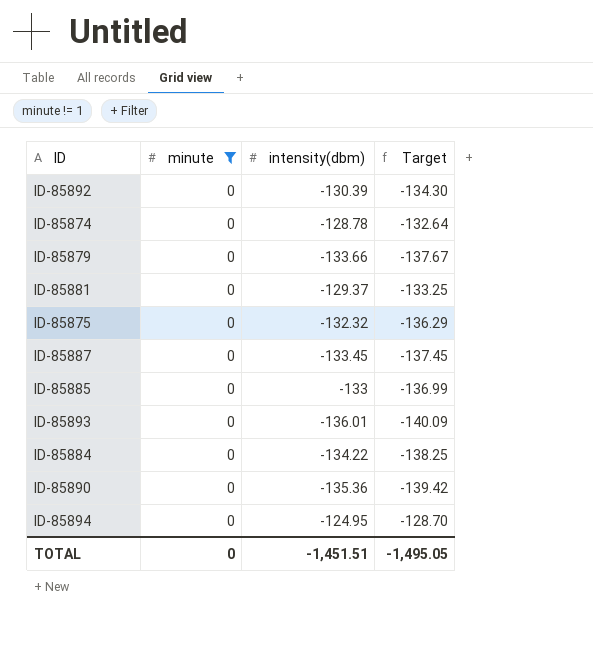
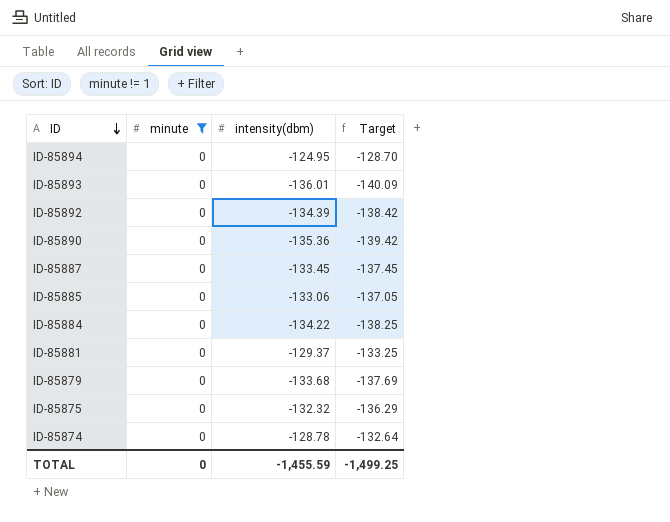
row order: none -> ID descending
ID-85892 | intensity(dbm): -130.39 -> -134.39
ID-85892 | Target: -134.30 -> -138.42
ID-85885 | intensity(dbm): -133 -> -133.06
ID-85885 | Target: -136.99 -> -137.05
ID-85879 | intensity(dbm): -133.66 -> -133.68
ID-85879 | Target: -137.67 -> -137.69
TOTAL | intensity(dbm): -1,451.51 -> -1,455.59
TOTAL | Target: -1,495.05 -> -1,499.25

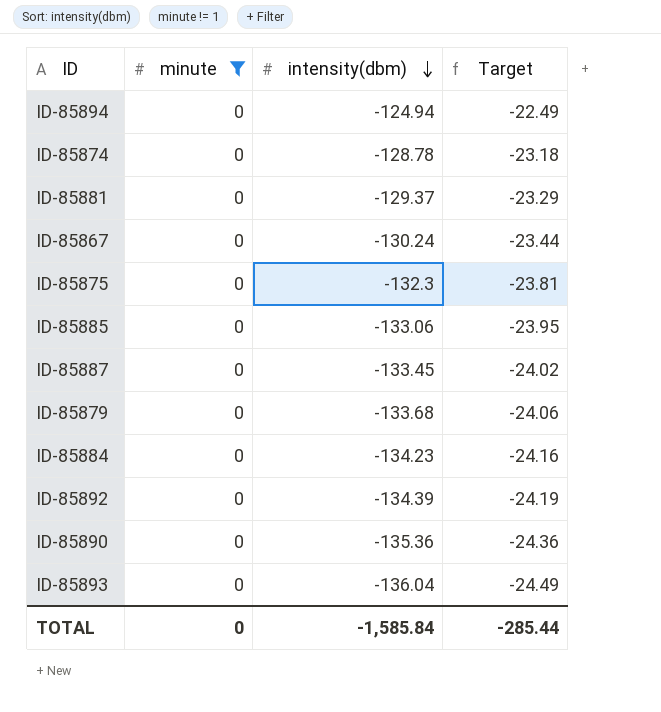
row order: ID descending -> intensity(dbm) descending
column Target | formula: [intensity(dbm)] * 1.03 -> [intensity(dbm)] * 0.18
ID-85894 | intensity(dbm): -124.95 -> -124.94
row ID-85867: none -> 0 | -130.24 | -23.44
ID-85875 | intensity(dbm): -132.32 -> -132.3
ID-85884 | intensity(dbm): -134.22 -> -134.23
ID-85893 | intensity(dbm): -136.01 -> -136.04
TOTAL | intensity(dbm): -1,455.59 -> -1,585.84
TOTAL | Target: -1,499.25 -> -285.44

